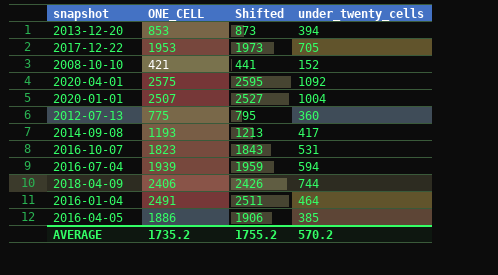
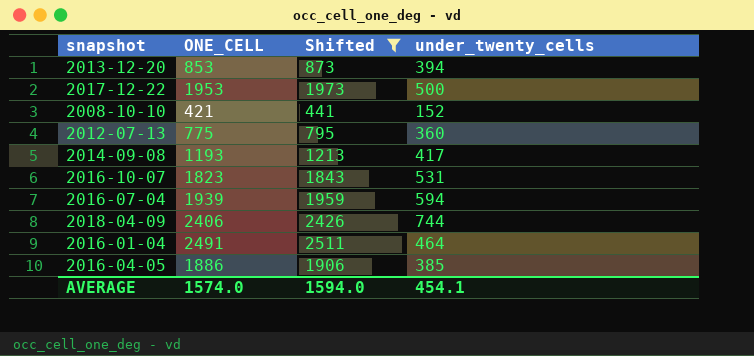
filter: none -> Shifted <= 2511
2017-12-22 | under_twenty_cells: 705 -> 500
AVERAGE | ONE_CELL: 1735.2 -> 1574.0
AVERAGE | Shifted: 1755.2 -> 1594.0
AVERAGE | under_twenty_cells: 570.2 -> 454.1

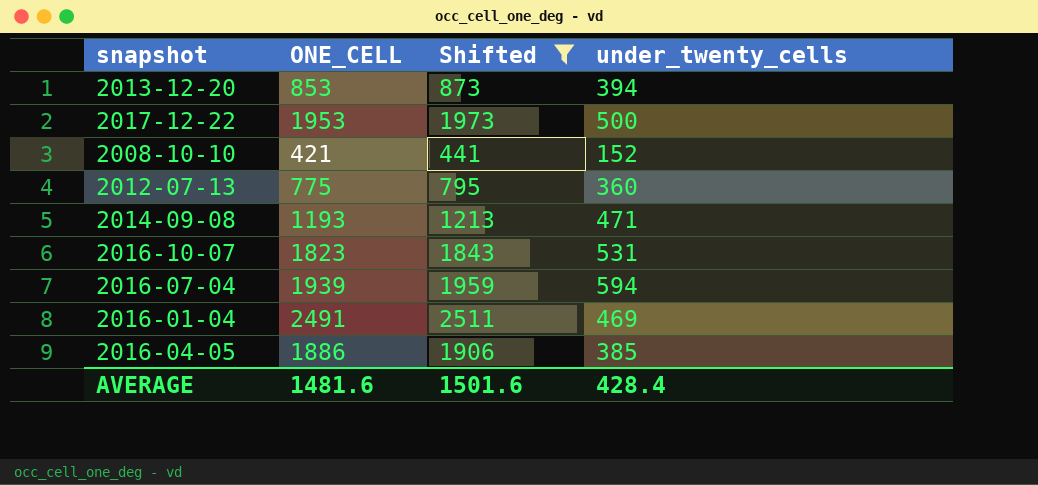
row 2018-04-09: 2406 | 2426 | 744 -> none
2014-09-08 | under_twenty_cells: 417 -> 471
2016-01-04 | under_twenty_cells: 464 -> 469
AVERAGE | ONE_CELL: 1574.0 -> 1481.6
AVERAGE | Shifted: 1594.0 -> 1501.6
AVERAGE | under_twenty_cells: 454.1 -> 428.4

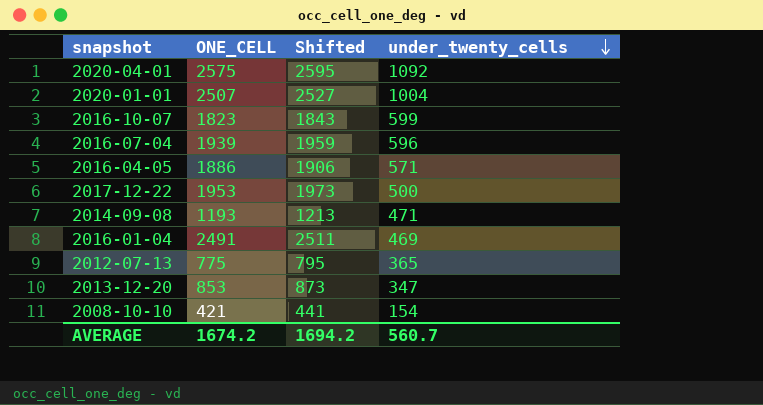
filter: Shifted <= 2511 -> none
row order: none -> under_twenty_cells descending
2016-10-07 | under_twenty_cells: 531 -> 599
2016-07-04 | under_twenty_cells: 594 -> 596
2016-04-05 | under_twenty_cells: 385 -> 571
2012-07-13 | under_twenty_cells: 360 -> 365
2013-12-20 | under_twenty_cells: 394 -> 347
2008-10-10 | under_twenty_cells: 152 -> 154
AVERAGE | ONE_CELL: 1481.6 -> 1674.2
AVERAGE | Shifted: 1501.6 -> 1694.2
AVERAGE | under_twenty_cells: 428.4 -> 560.7

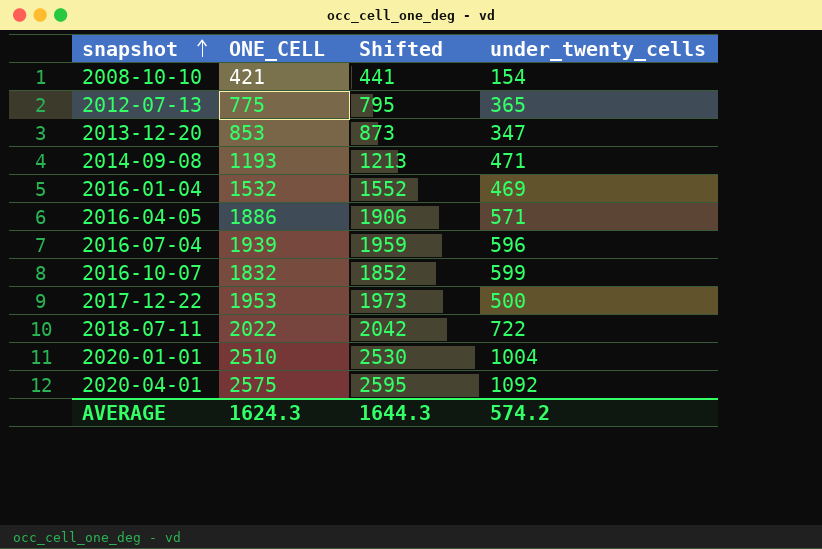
row order: under_twenty_cells descending -> snapshot ascending
2016-01-04 | ONE_CELL: 2491 -> 1532
2016-01-04 | Shifted: 2511 -> 1552
2016-10-07 | ONE_CELL: 1823 -> 1832
2016-10-07 | Shifted: 1843 -> 1852
row 2018-07-11: none -> 2022 | 2042 | 722
2020-01-01 | ONE_CELL: 2507 -> 2510
2020-01-01 | Shifted: 2527 -> 2530
AVERAGE | ONE_CELL: 1674.2 -> 1624.3
AVERAGE | Shifted: 1694.2 -> 1644.3
AVERAGE | under_twenty_cells: 560.7 -> 574.2

